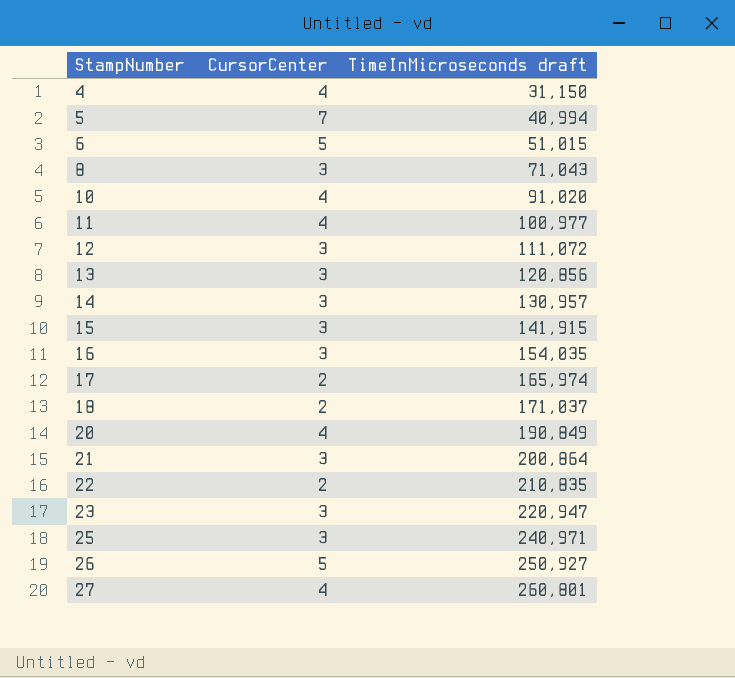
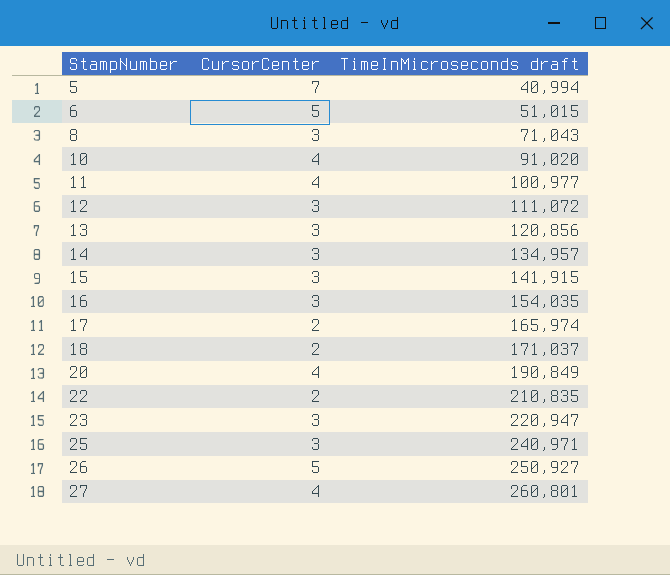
row 4: 4 | 31,150 -> none
row 21: 3 | 200,864 -> none
14 | TimeInMicroseconds draft: 130,957 -> 134,957

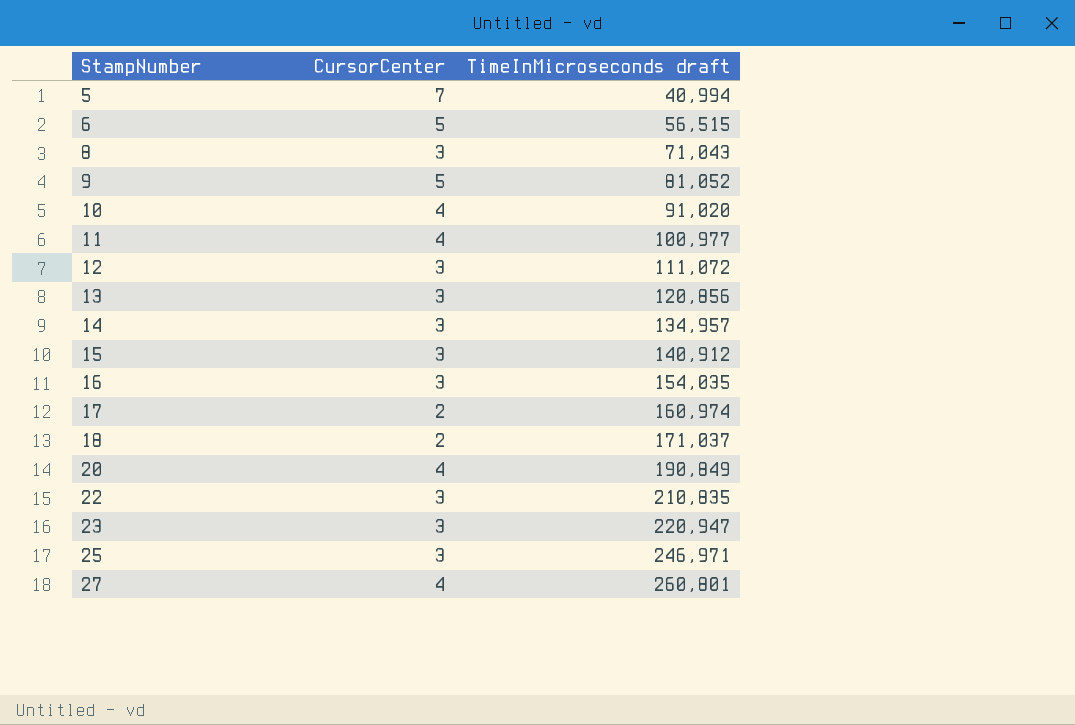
row 26: 5 | 250,927 -> none
6 | TimeInMicroseconds draft: 51,015 -> 56,515
row 9: none -> 5 | 81,052
15 | TimeInMicroseconds draft: 141,915 -> 140,912
17 | TimeInMicroseconds draft: 165,974 -> 160,974
22 | CursorCenter: 2 -> 3
25 | TimeInMicroseconds draft: 240,971 -> 246,971

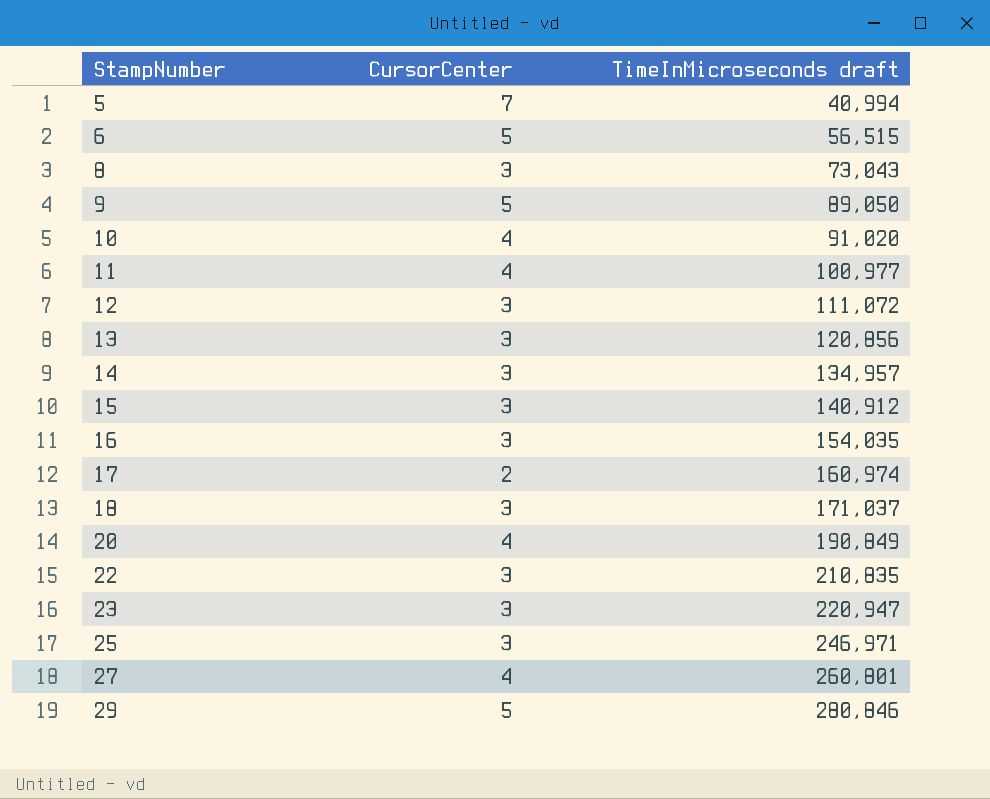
8 | TimeInMicroseconds draft: 71,043 -> 73,043
9 | TimeInMicroseconds draft: 81,052 -> 89,050
18 | CursorCenter: 2 -> 3
row 29: none -> 5 | 280,846

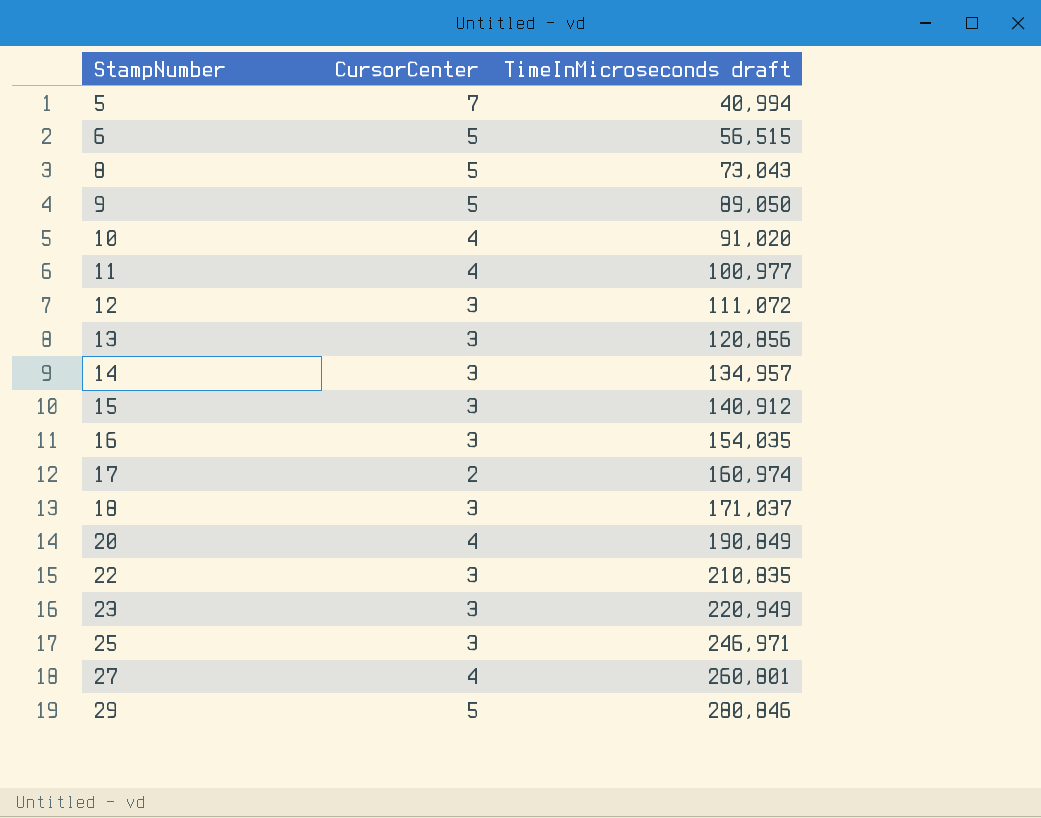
8 | CursorCenter: 3 -> 5
23 | TimeInMicroseconds draft: 220,947 -> 220,949

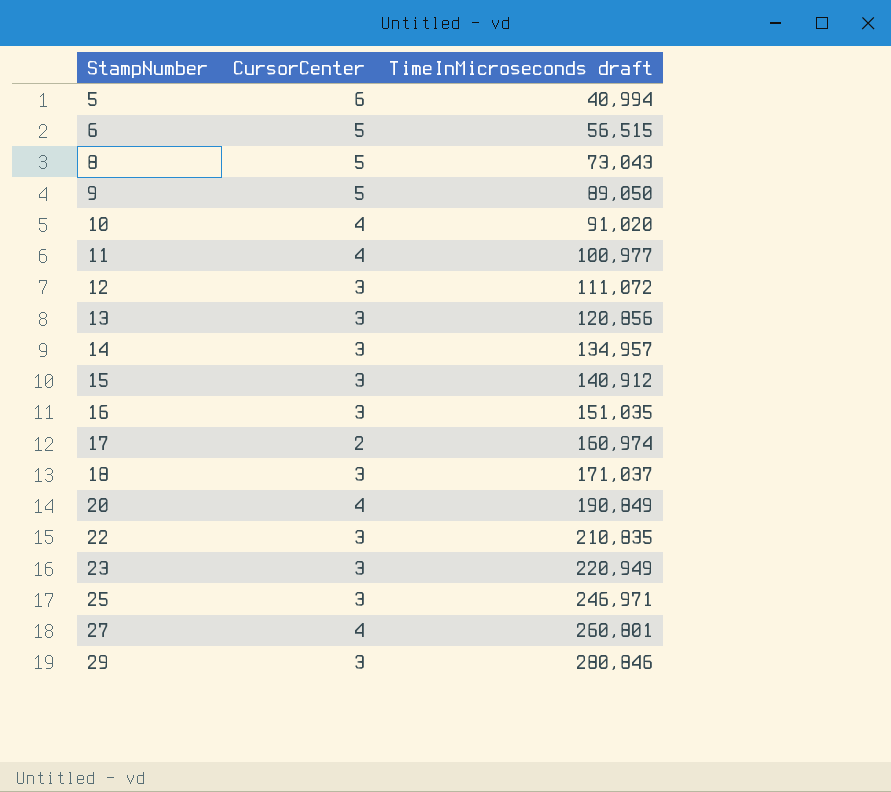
5 | CursorCenter: 7 -> 6
16 | TimeInMicroseconds draft: 154,035 -> 151,035
29 | CursorCenter: 5 -> 3

